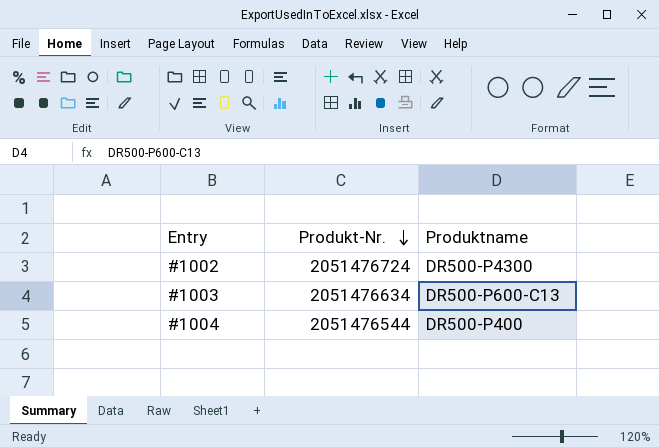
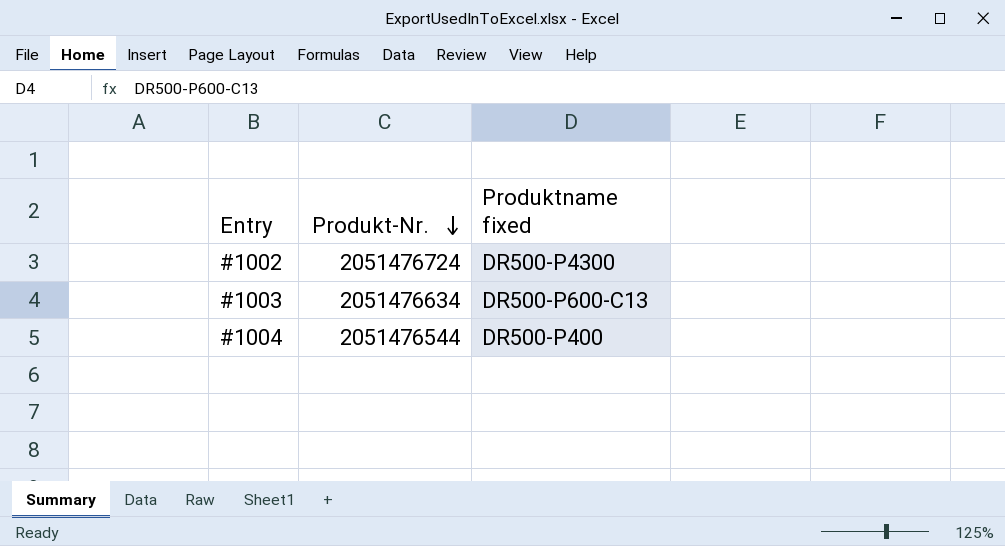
column name: Produktname -> Produktname fixed

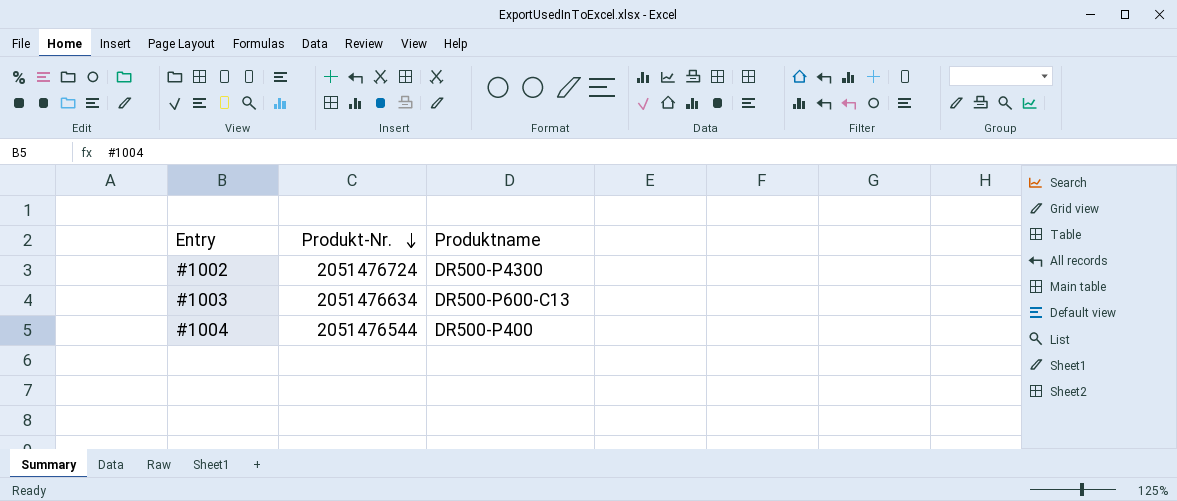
column name: Produktname fixed -> Produktname

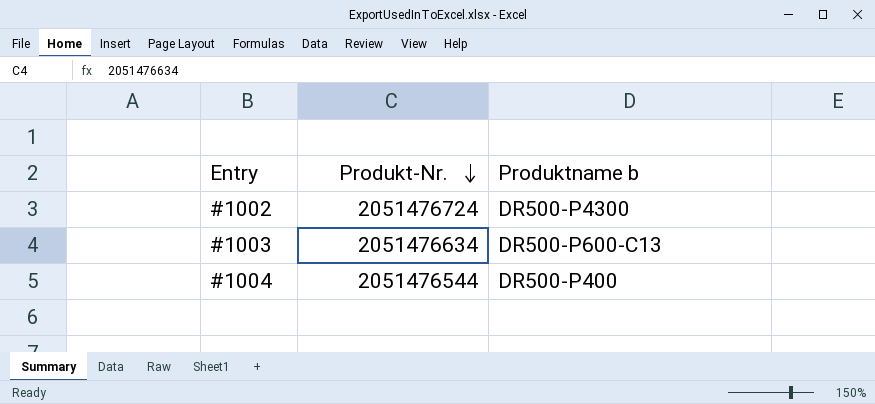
column name: Produktname -> Produktname b

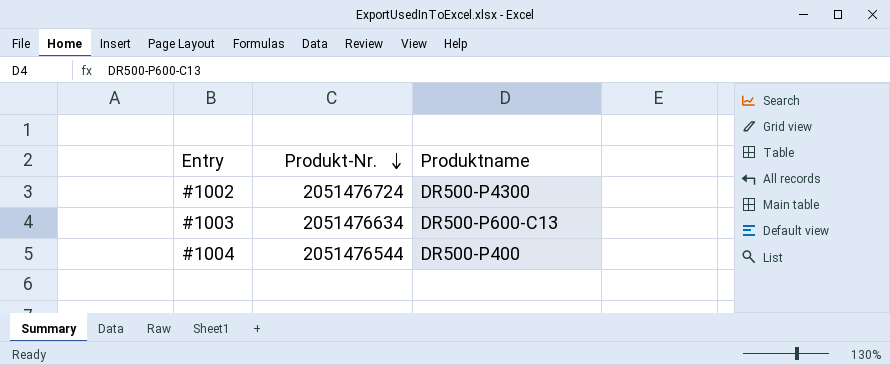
column name: Produktname b -> Produktname

